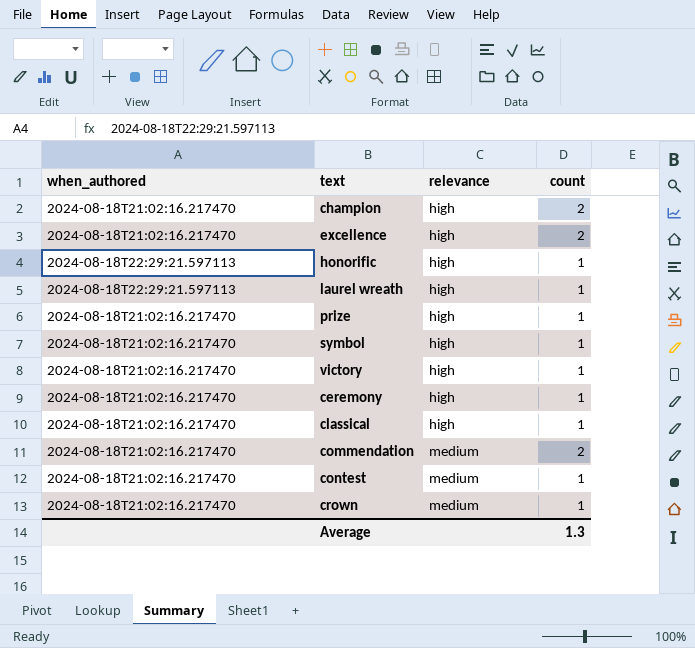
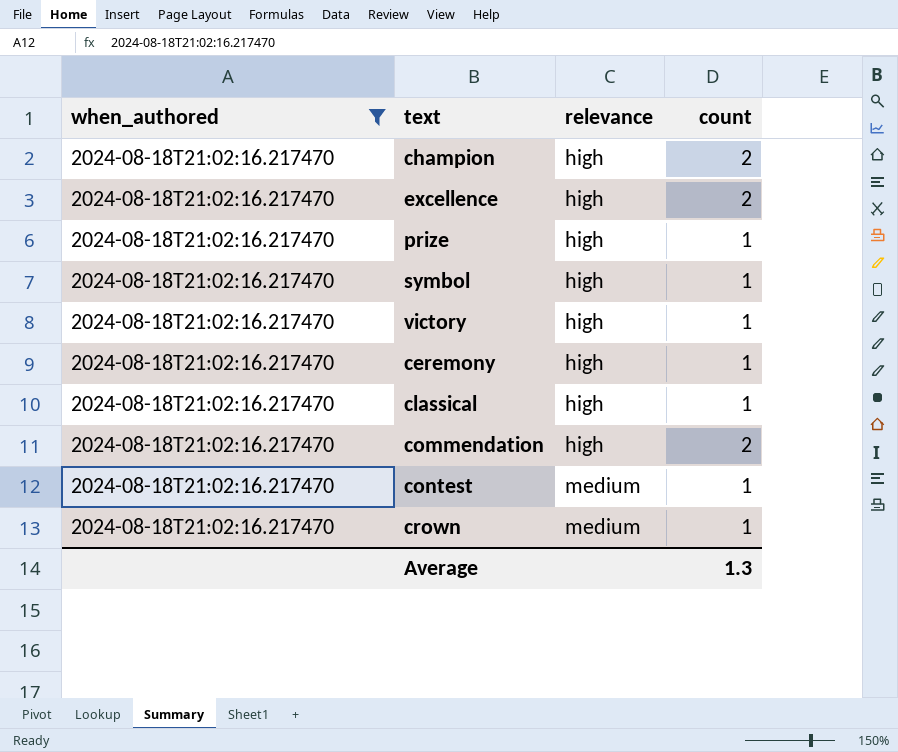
filter: none -> when_authored = 2024-08-18T21:02:16.217470
commendation | relevance: medium -> high

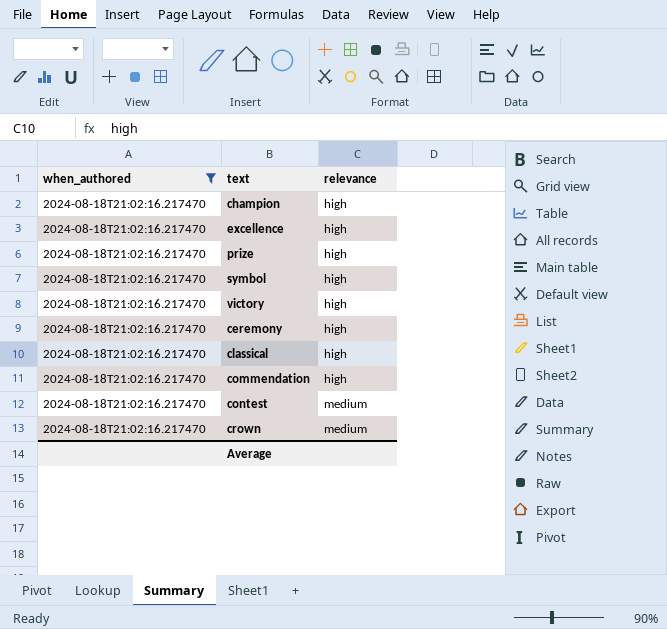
column count | position: 4 -> none

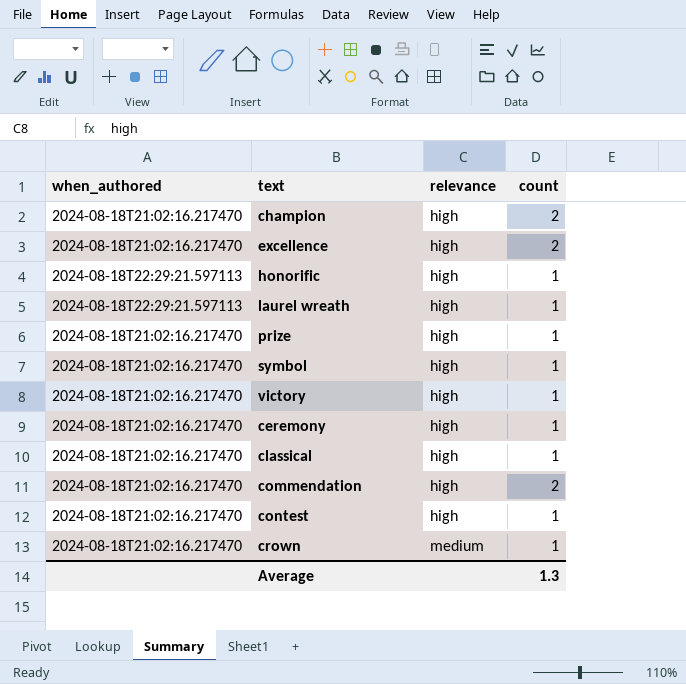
filter: when_authored = 2024-08-18T21:02:16.217470 -> none
column count | position: none -> 4
contest | relevance: medium -> high

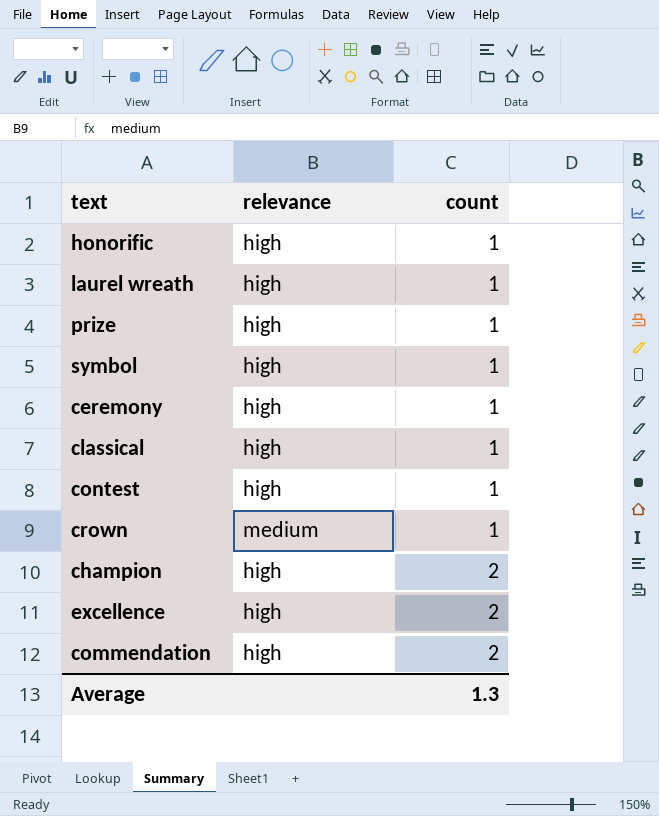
row order: relevance ascending -> count ascending
column when_authored | position: 1 -> none
row victory: 2024-08-18T21:02:16.217470 | high | 1 -> none

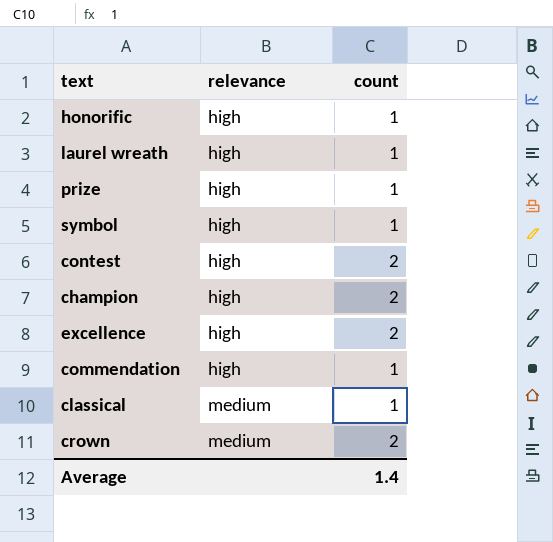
row order: count ascending -> relevance ascending
row ceremony: high | 1 -> none
contest | count: 1 -> 2
commendation | count: 2 -> 1
classical | relevance: high -> medium
crown | count: 1 -> 2
Average | count: 1.3 -> 1.4

